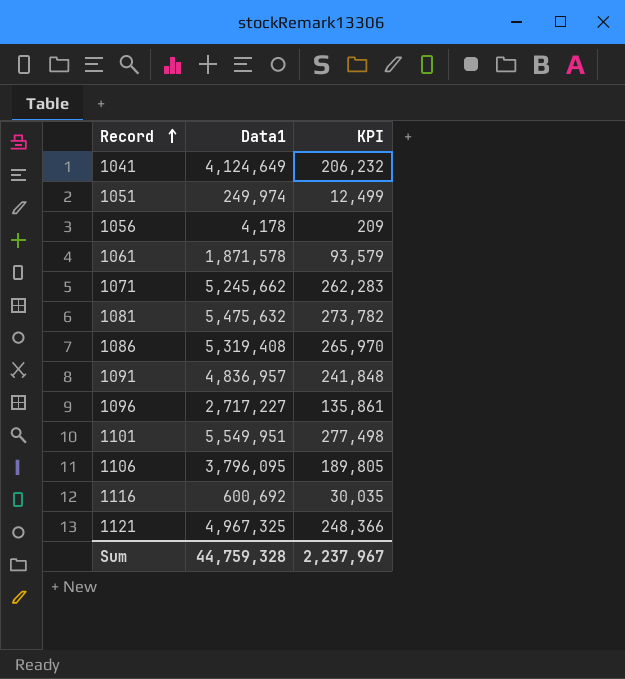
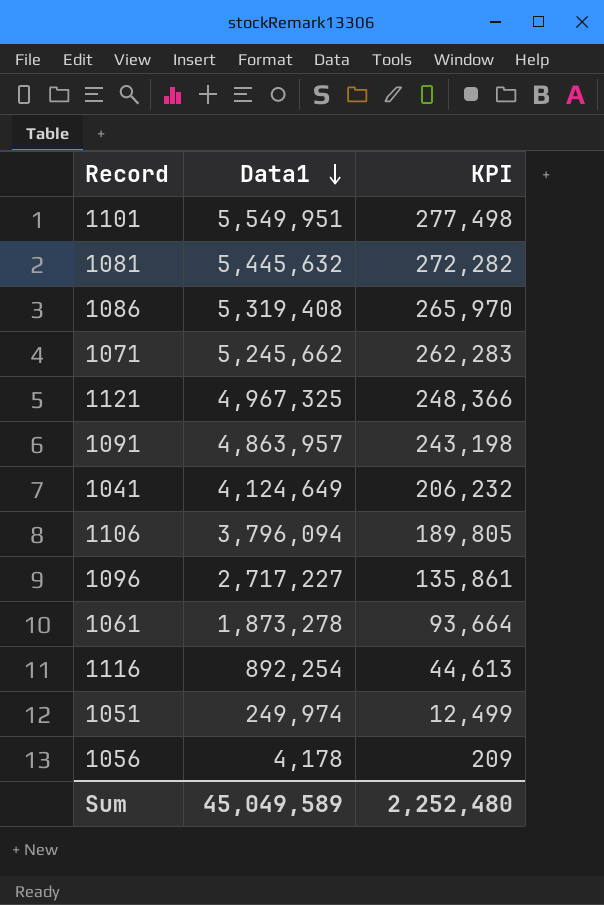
row order: Record ascending -> Data1 descending
1081 | Data1: 5,475,632 -> 5,445,632
1081 | KPI: 273,782 -> 272,282
1091 | Data1: 4,836,957 -> 4,863,957
1091 | KPI: 241,848 -> 243,198
1106 | Data1: 3,796,095 -> 3,796,094
1061 | Data1: 1,871,578 -> 1,873,278
1061 | KPI: 93,579 -> 93,664
1116 | Data1: 600,692 -> 892,254
1116 | KPI: 30,035 -> 44,613
Sum | Data1: 44,759,328 -> 45,049,589
Sum | KPI: 2,237,967 -> 2,252,480

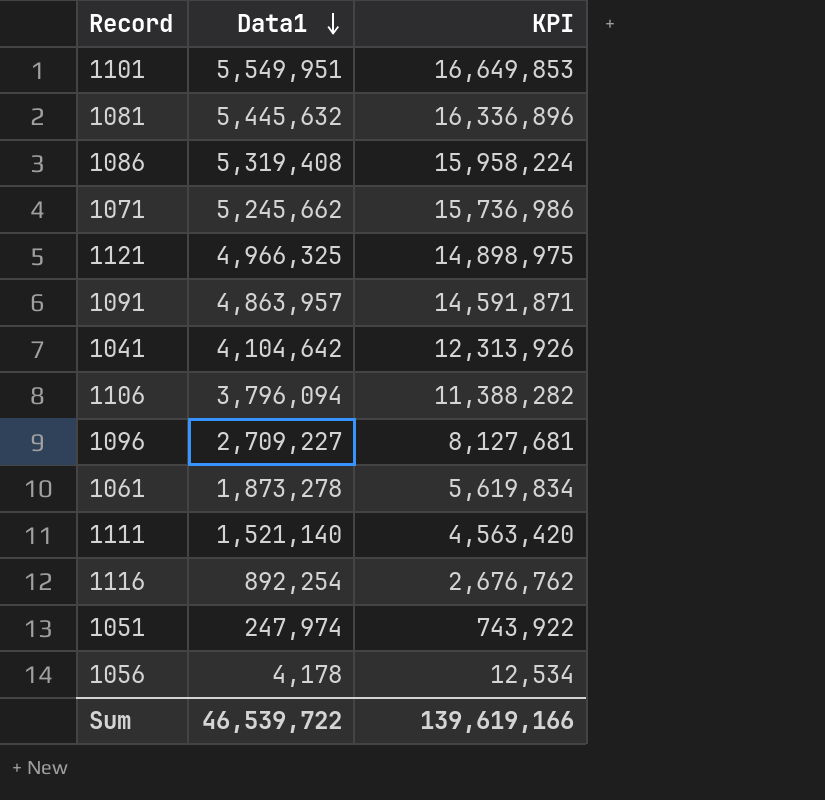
column KPI | formula: [Data1] * 0.05 -> [Data1] * 3
1121 | Data1: 4,967,325 -> 4,966,325
1041 | Data1: 4,124,649 -> 4,104,642
1096 | Data1: 2,717,227 -> 2,709,227
row 1111: none -> 1,521,140 | 4,563,420
1051 | Data1: 249,974 -> 247,974
Sum | Data1: 45,049,589 -> 46,539,722
Sum | KPI: 2,252,480 -> 139,619,166

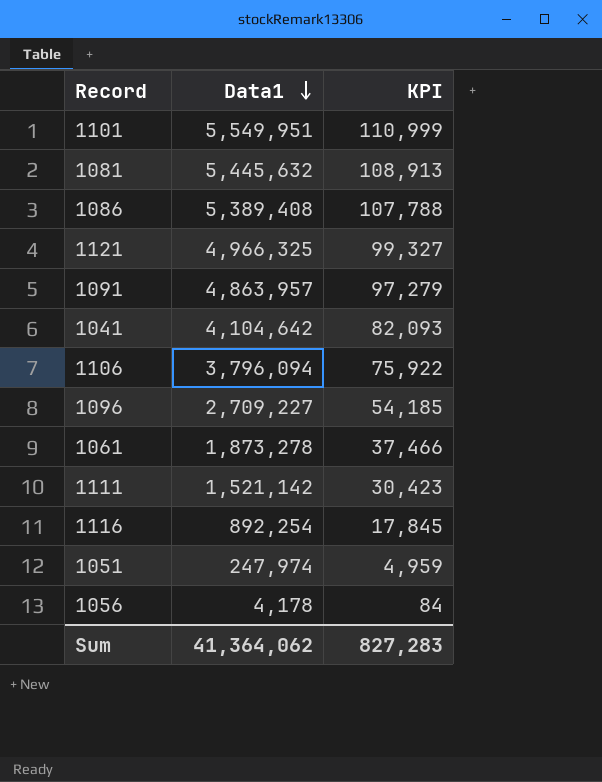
column KPI | formula: [Data1] * 3 -> [Data1] * 0.02
row 1071: 5,245,662 | 15,736,986 -> none
1086 | Data1: 5,319,408 -> 5,389,408
1111 | Data1: 1,521,140 -> 1,521,142
Sum | Data1: 46,539,722 -> 41,364,062
Sum | KPI: 139,619,166 -> 827,283

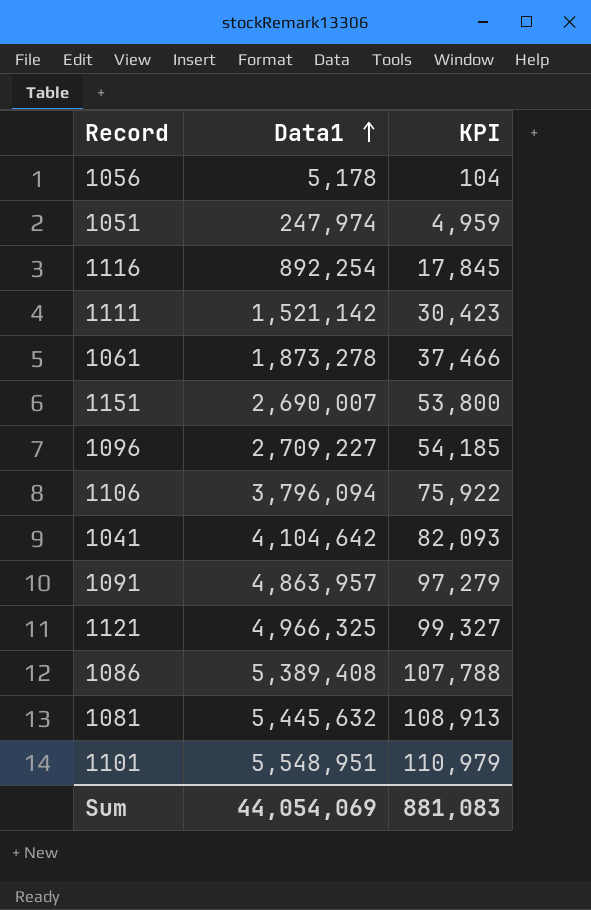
row order: Data1 descending -> Data1 ascending
1056 | Data1: 4,178 -> 5,178
1056 | KPI: 84 -> 104
row 1151: none -> 2,690,007 | 53,800
1101 | Data1: 5,549,951 -> 5,548,951
1101 | KPI: 110,999 -> 110,979
Sum | Data1: 41,364,062 -> 44,054,069
Sum | KPI: 827,283 -> 881,083

